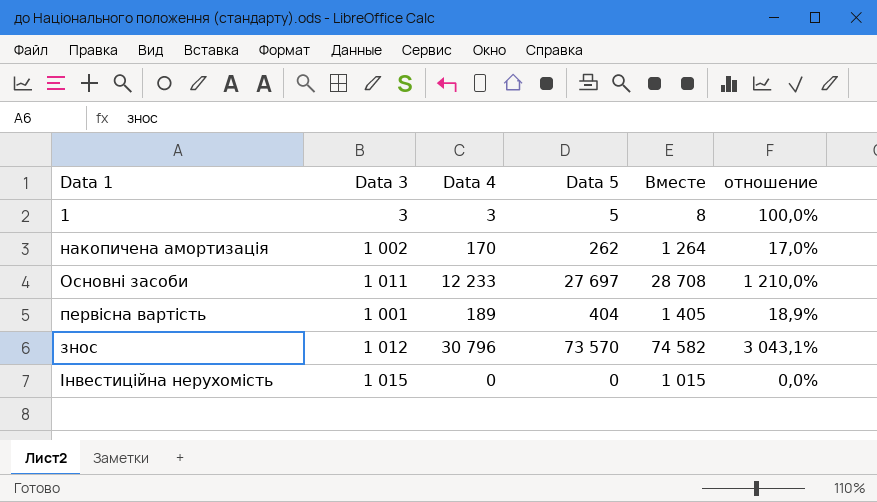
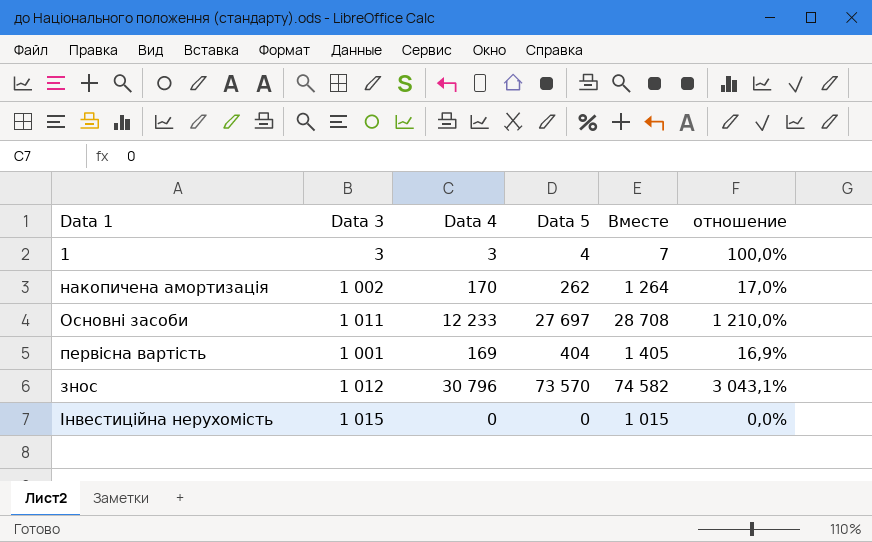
1 | Data 5: 5 -> 4
1 | Вместе: 8 -> 7
первiсна вартiсть | Data 4: 189 -> 169
первiсна вартiсть | отношение: 18,9% -> 16,9%

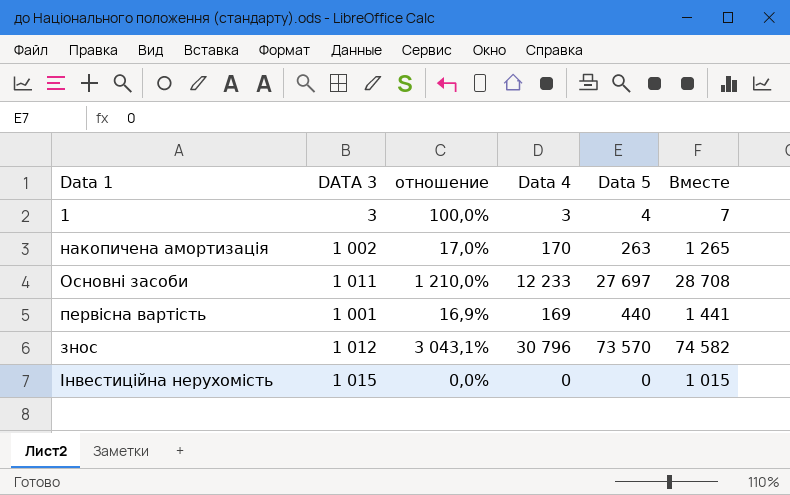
column name: Data 3 -> DATA 3
column отношение | position: 6 -> 3
накопичена амортизація | Data 5: 262 -> 263
накопичена амортизація | Вместе: 1 264 -> 1 265
первiсна вартiсть | Data 5: 404 -> 440
первiсна вартiсть | Вместе: 1 405 -> 1 441

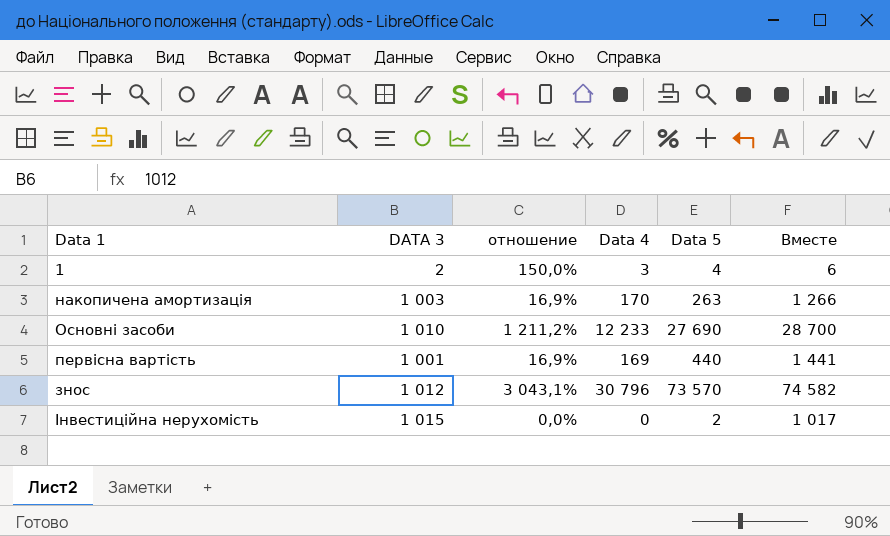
1 | DATA 3: 3 -> 2
1 | отношение: 100,0% -> 150,0%
1 | Вместе: 7 -> 6
накопичена амортизація | DATA 3: 1 002 -> 1 003
накопичена амортизація | отношение: 17,0% -> 16,9%
накопичена амортизація | Вместе: 1 265 -> 1 266
Основнi засоби | DATA 3: 1 011 -> 1 010
Основнi засоби | отношение: 1 210,0% -> 1 211,2%
Основнi засоби | Data 5: 27 697 -> 27 690
Основнi засоби | Вместе: 28 708 -> 28 700
Інвестиційна нерухомість | Data 5: 0 -> 2
Інвестиційна нерухомість | Вместе: 1 015 -> 1 017

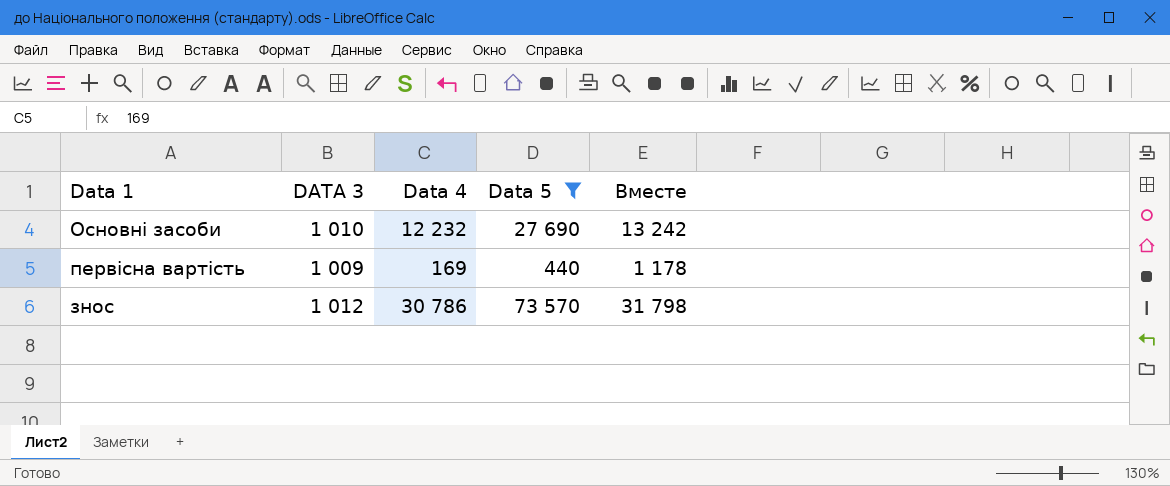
filter: none -> Data 5 >= 440
column отношение | formula: [Data 4] / [DATA 3] -> none
column Вместе | formula: [DATA 3] + [Data 5] -> [DATA 3] + [Data 4]
Основнi засоби | Data 4: 12 233 -> 12 232
первiсна вартiсть | DATA 3: 1 001 -> 1 009
знос | Data 4: 30 796 -> 30 786

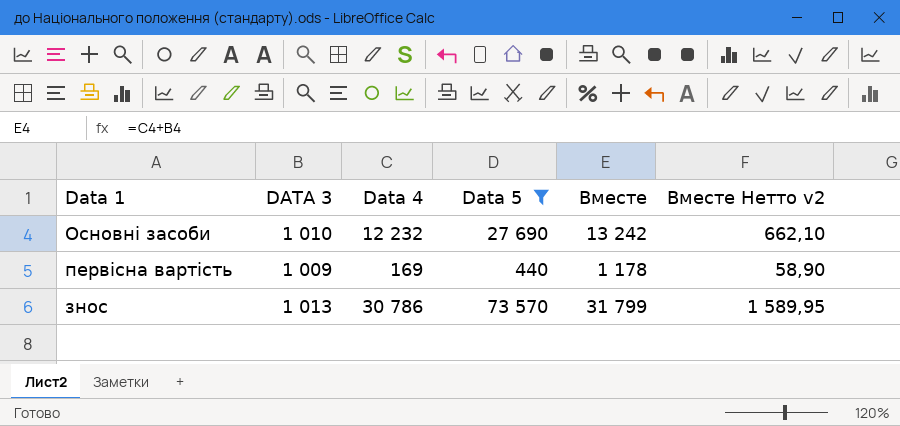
column Вместе Нетто v2 | formula: none -> [Вместе] * 0,05
знос | DATA 3: 1 012 -> 1 013
знос | Вместе: 31 798 -> 31 799

